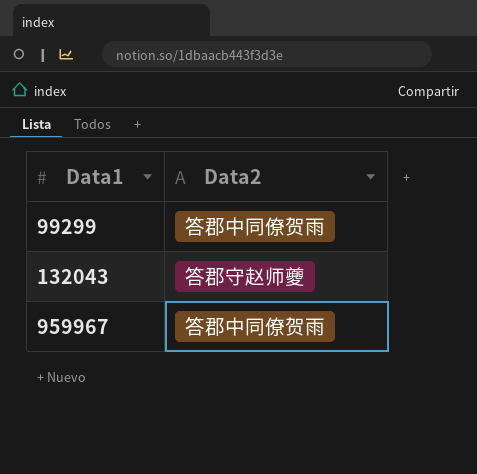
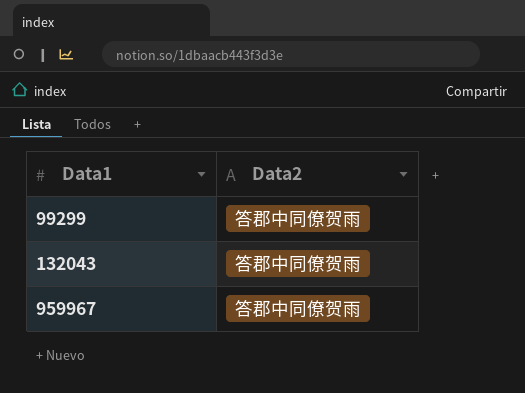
132043 | Data2: 答郡守赵师夔 -> 答郡中同僚贺雨

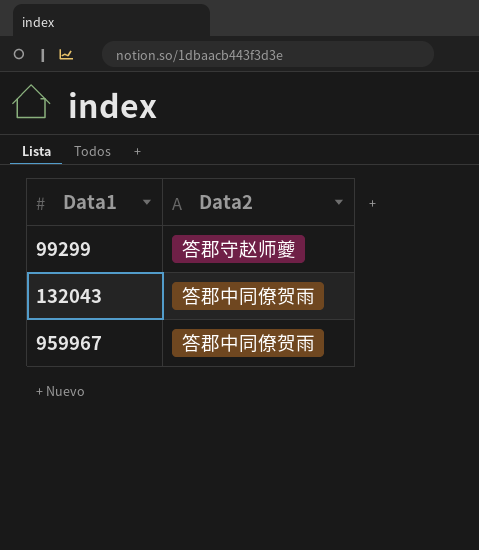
99299 | Data2: 答郡中同僚贺雨 -> 答郡守赵师夔

